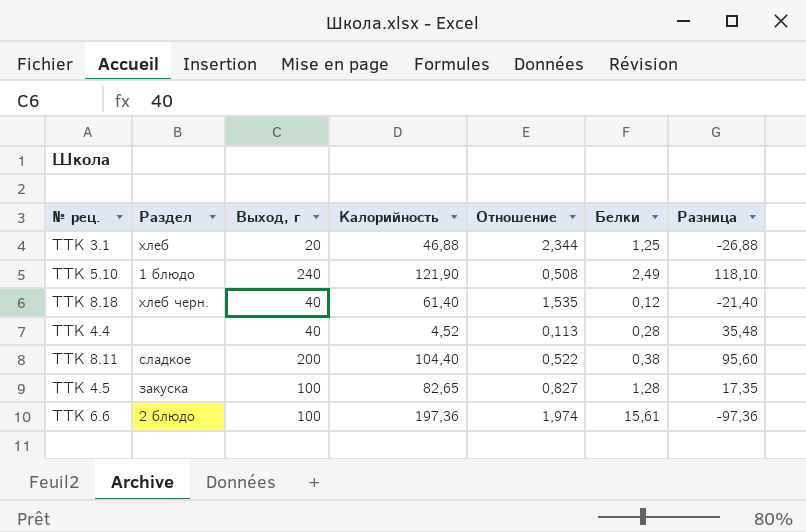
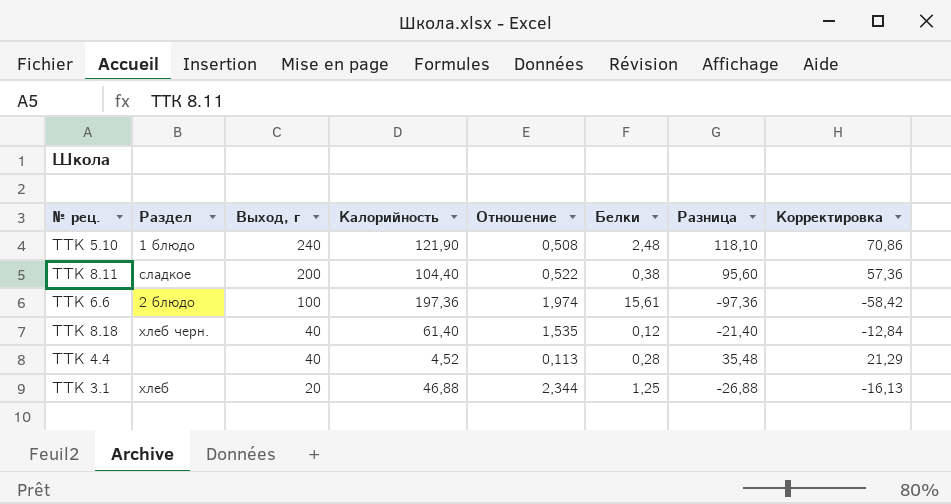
row order: none -> Выход, г descending
column Корректировка | formula: none -> [Разница] * 0,6
row ТТК 4.5: закуска | 100 | 82,65 | 0,827 | 1,28 | 17,35 -> none
ТТК 5.10 | Белки: 2,49 -> 2,48

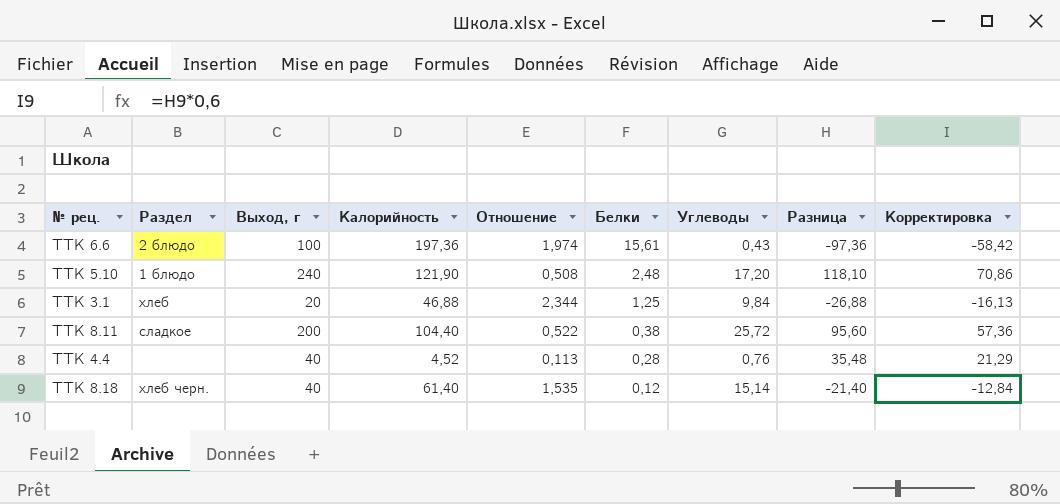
row order: Выход, г descending -> Белки descending
column Углеводы | position: none -> 7

